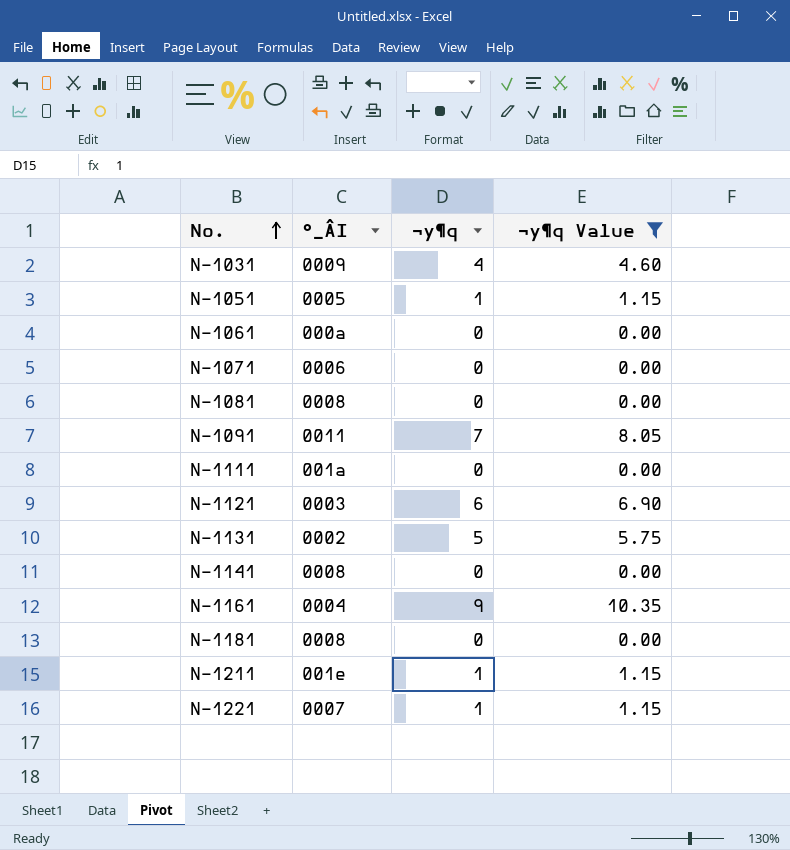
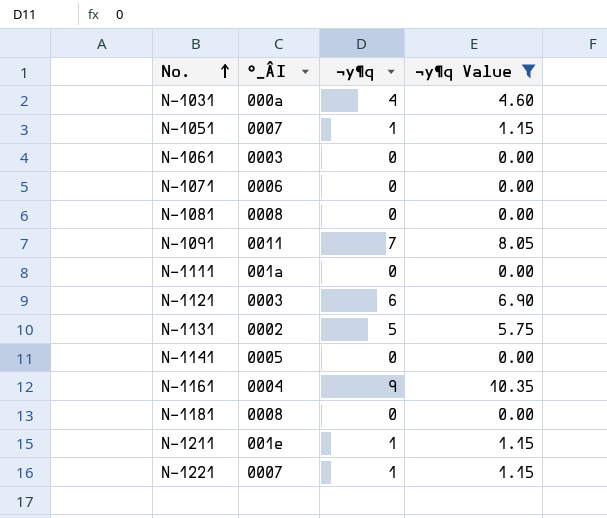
N-1031 | °_ÂI: 0009 -> 000a
N-1051 | °_ÂI: 0005 -> 0007
N-1061 | °_ÂI: 000a -> 0003
N-1141 | °_ÂI: 0008 -> 0005

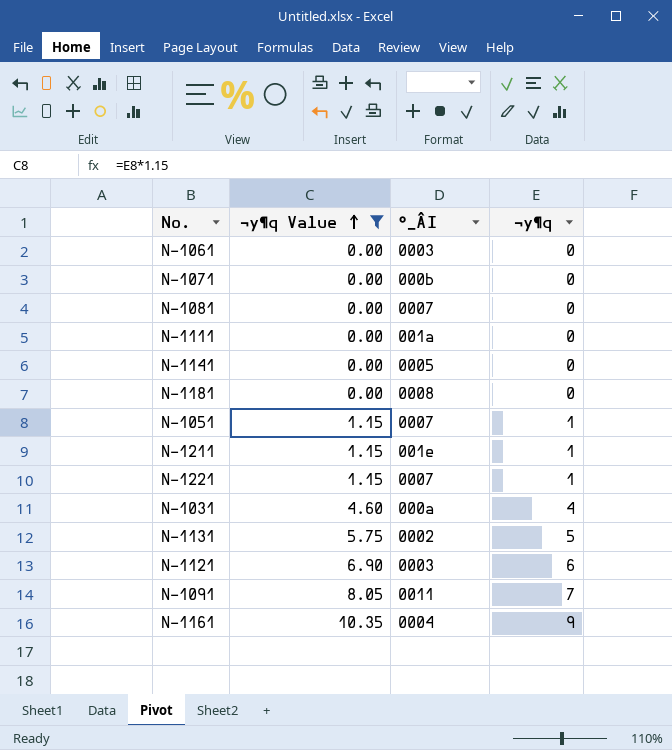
row order: No. ascending -> ¬y¶q Value ascending
column ¬y¶q Value | position: 4 -> 2
N-1071 | °_ÂI: 0006 -> 000b
N-1081 | °_ÂI: 0008 -> 0007

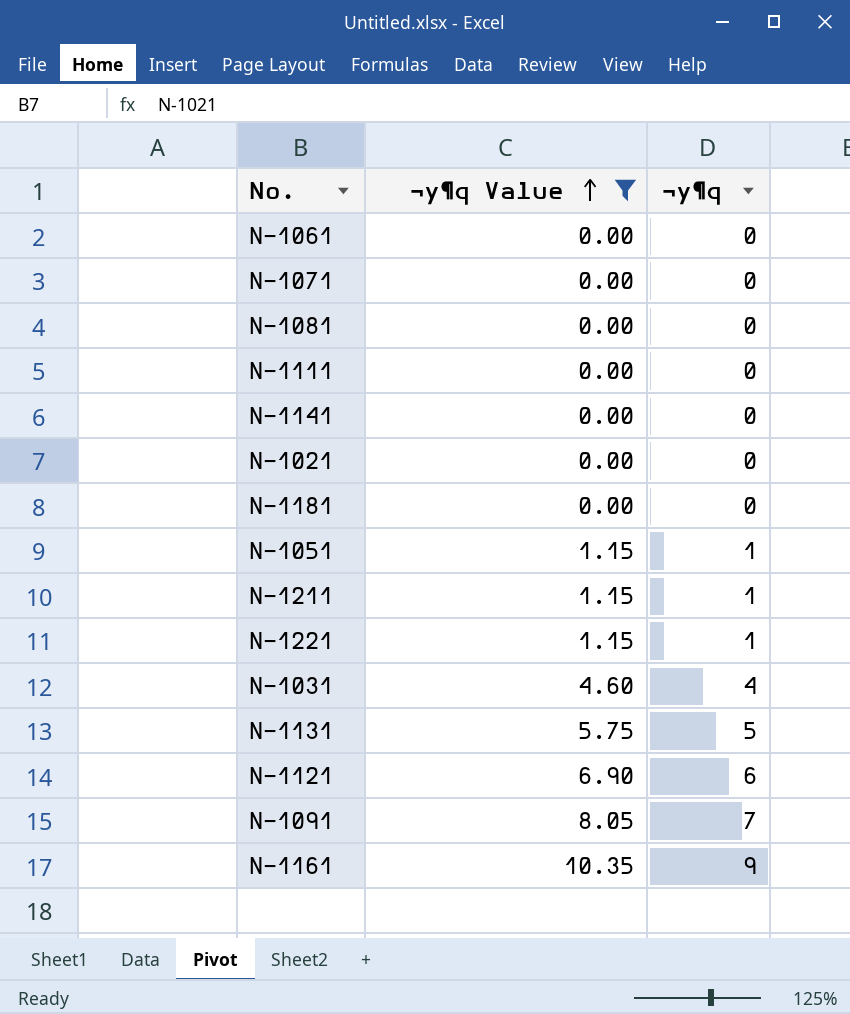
column °_ÂI | position: 3 -> none
row N-1021: none -> 0.00 | 0

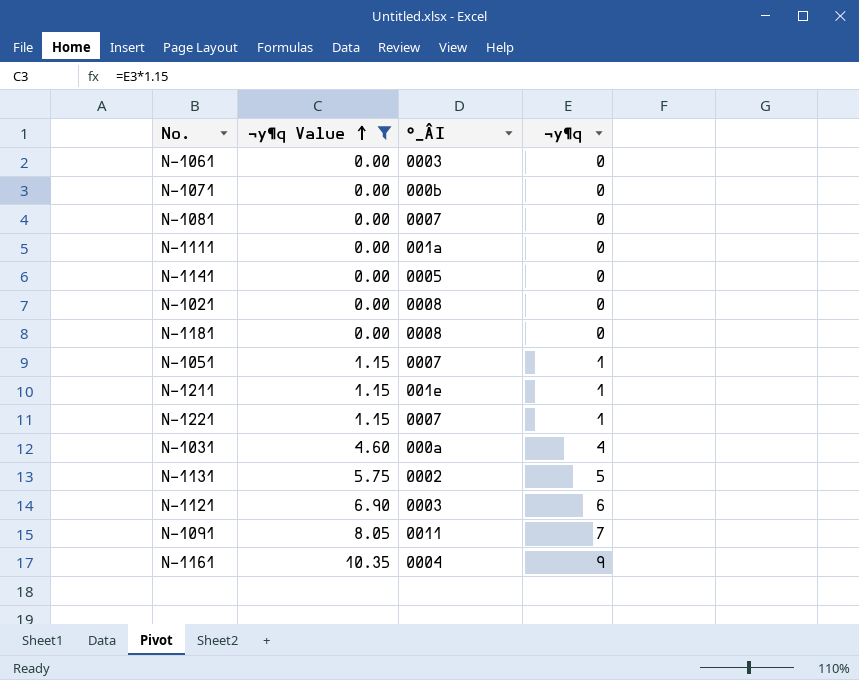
column °_ÂI | position: none -> 3

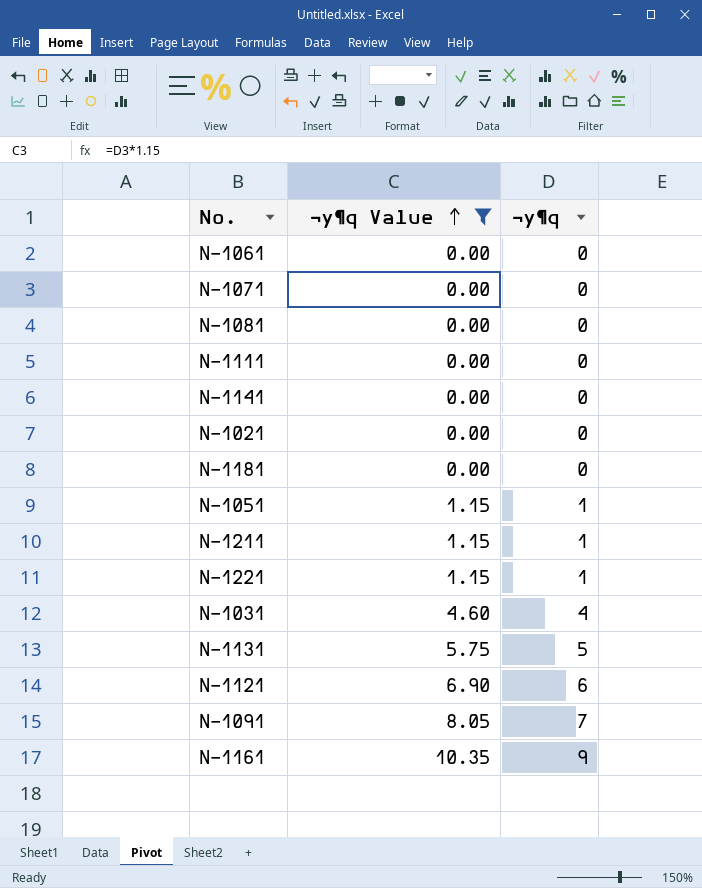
column °_ÂI | position: 3 -> none

